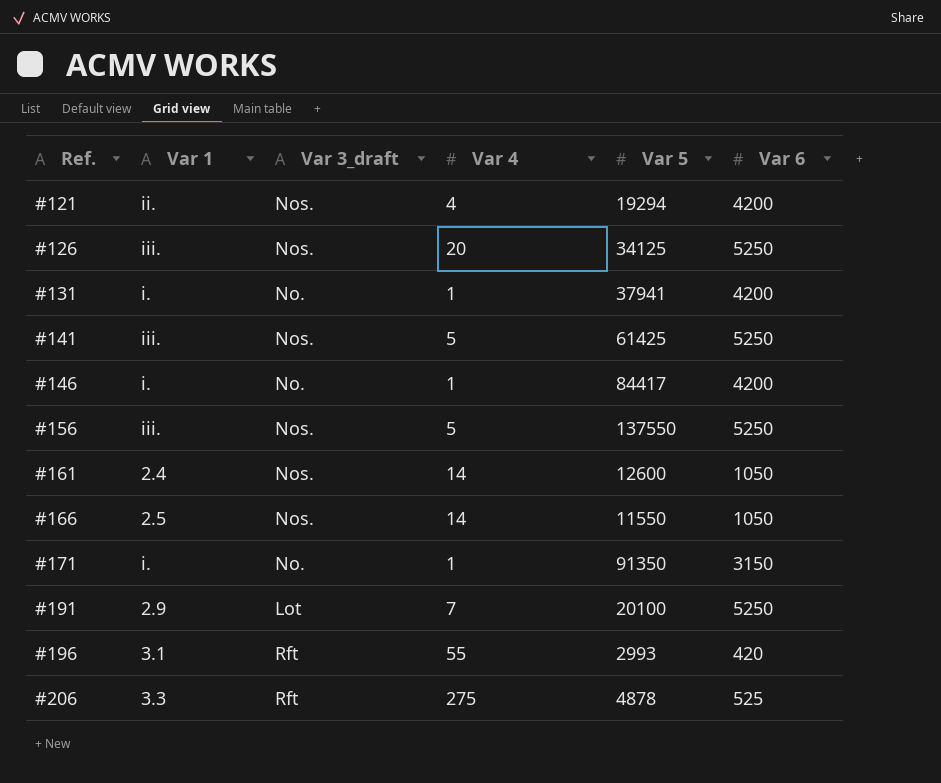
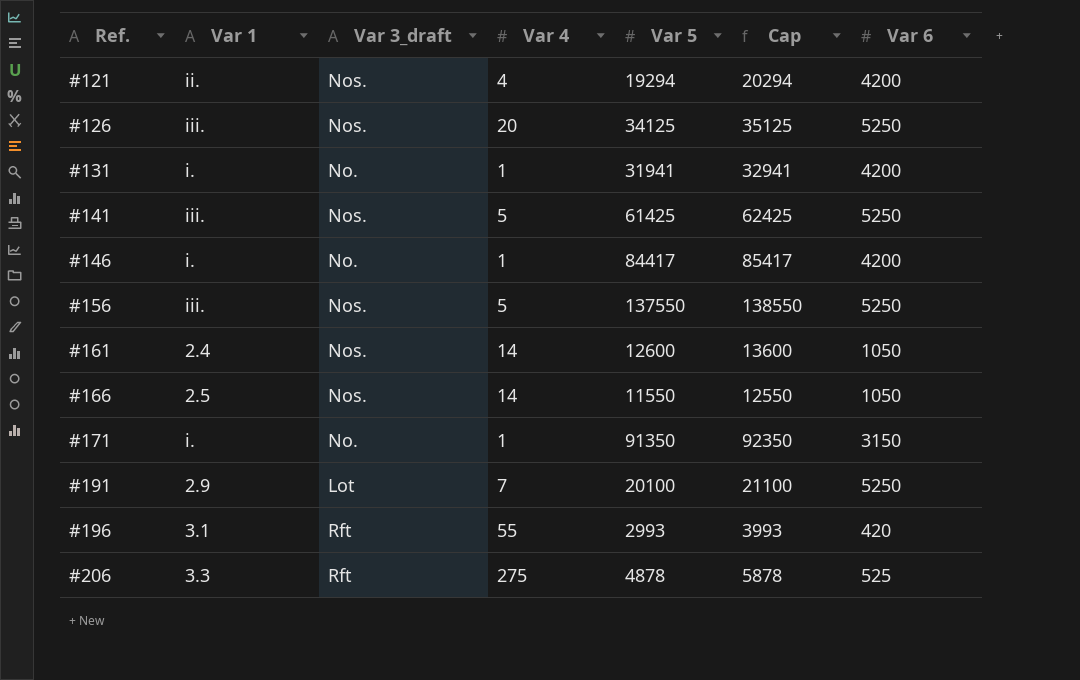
column Cap | formula: none -> [Var 5] + 1000
#131 | Var 5: 37941 -> 31941

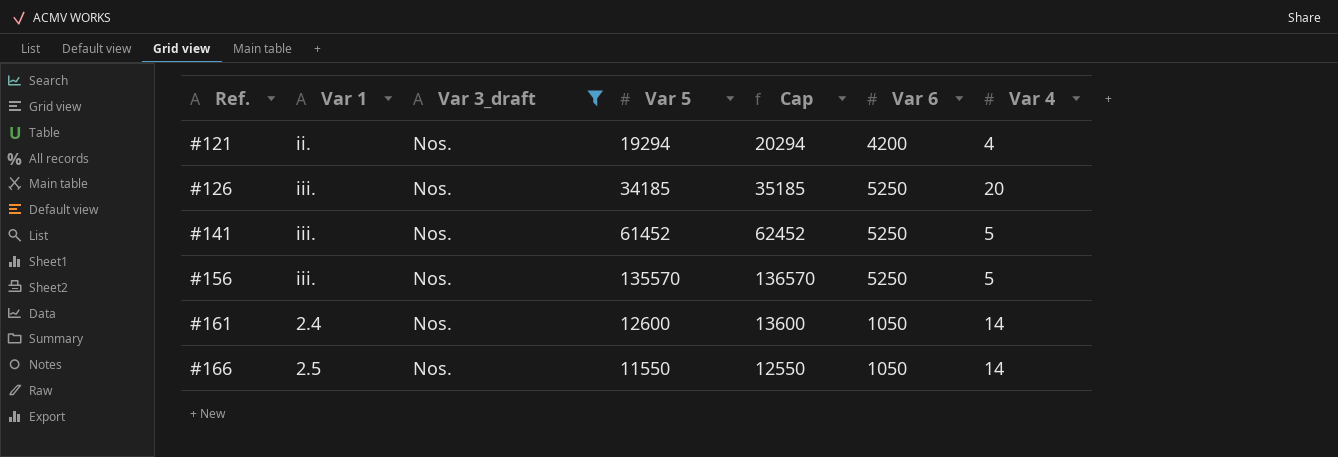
filter: none -> Var 3_draft = Nos.
column Var 4 | position: 4 -> 7
#126 | Var 5: 34125 -> 34185
#126 | Cap: 35125 -> 35185
#141 | Var 5: 61425 -> 61452
#141 | Cap: 62425 -> 62452
#156 | Var 5: 137550 -> 135570
#156 | Cap: 138550 -> 136570

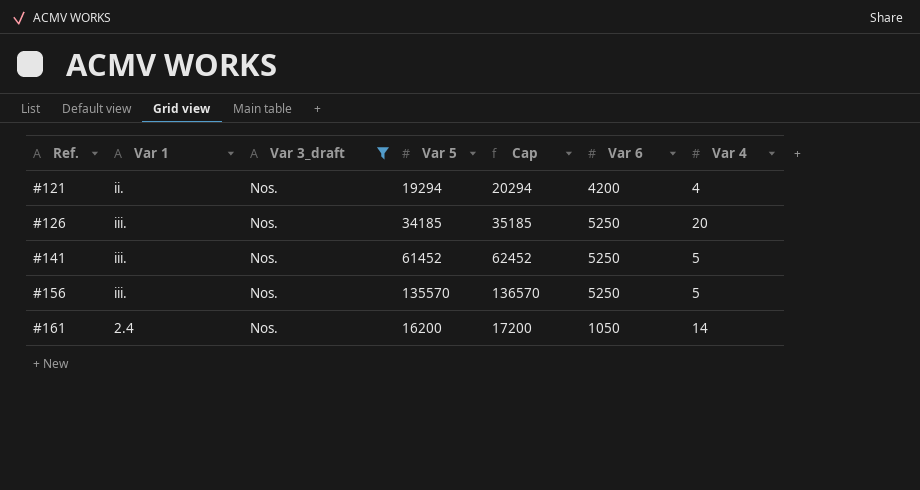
row #166: 2.5 | Nos. | 11550 | 12550 | 1050 | 14 -> none
#161 | Var 5: 12600 -> 16200
#161 | Cap: 13600 -> 17200

